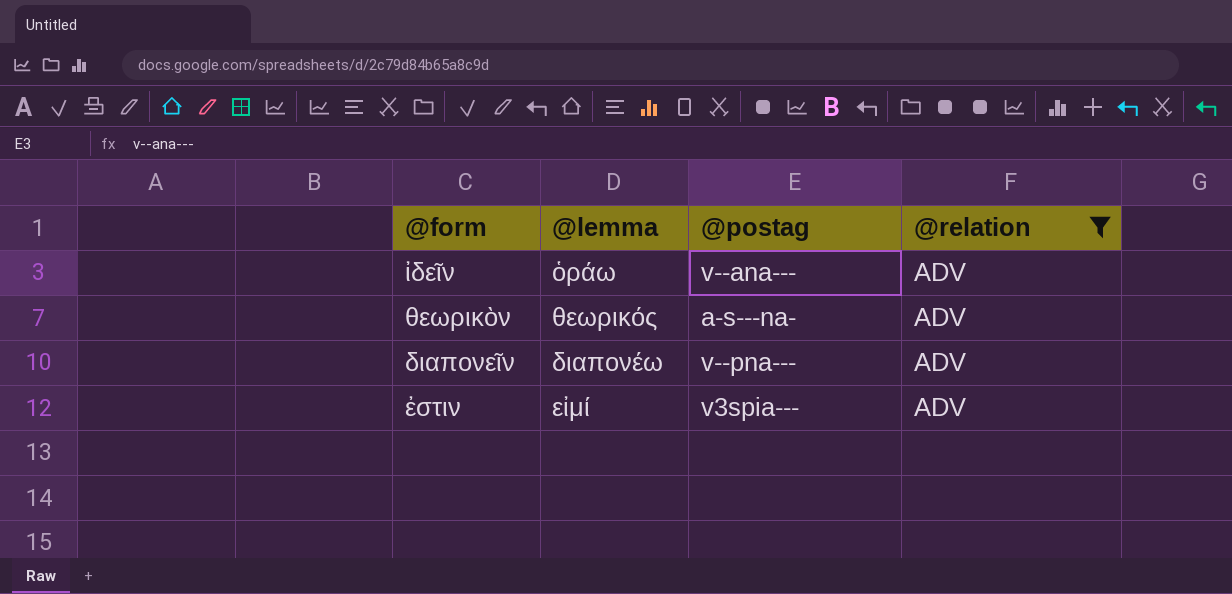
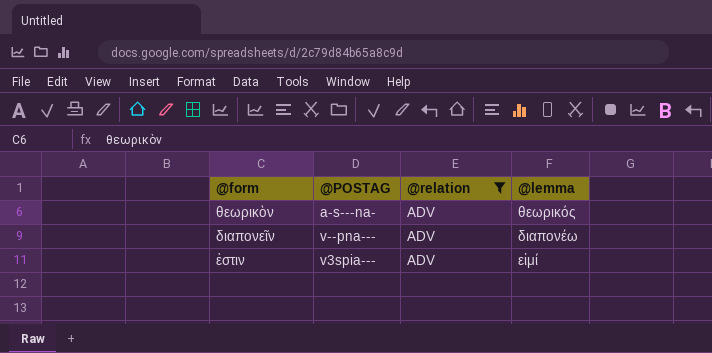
column name: @postag -> @POSTAG
column @lemma | position: 2 -> 4
row ἰδεῖν: ὁράω | v--ana--- | ADV -> none

